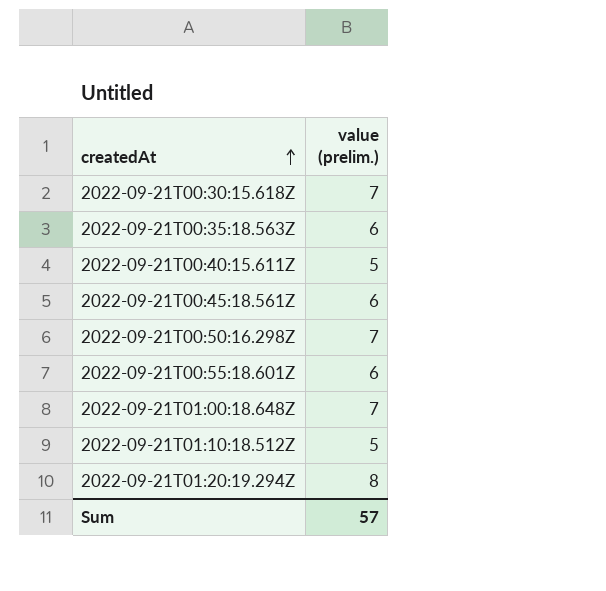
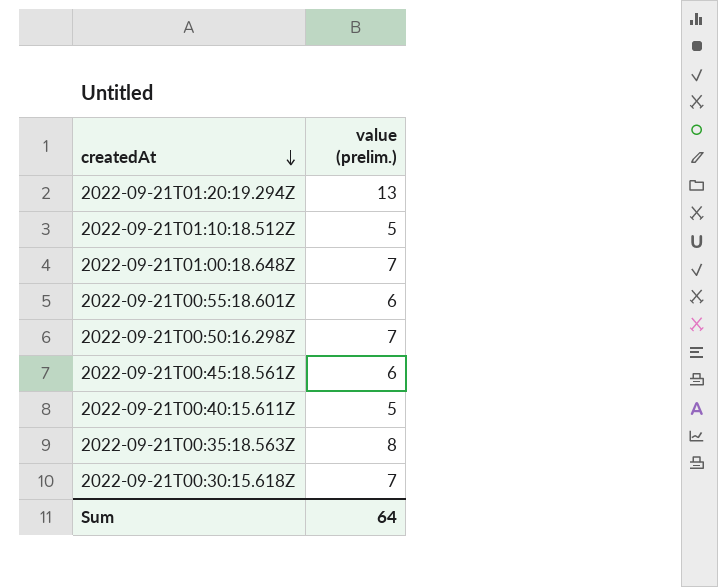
row order: createdAt ascending -> createdAt descending
2022-09-21T01:20:19.294Z | value (prelim.): 8 -> 13
2022-09-21T00:35:18.563Z | value (prelim.): 6 -> 8
Sum | value (prelim.): 57 -> 64

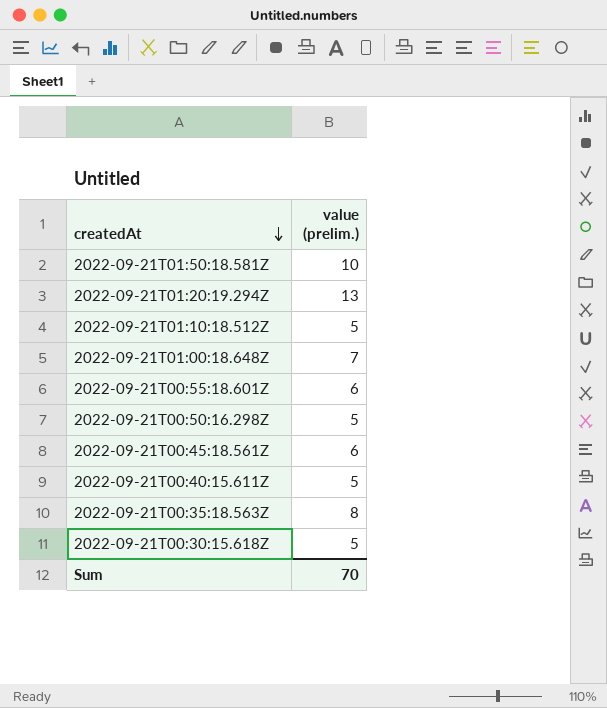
row 2022-09-21T01:50:18.581Z: none -> 10
2022-09-21T00:50:16.298Z | value (prelim.): 7 -> 5
2022-09-21T00:30:15.618Z | value (prelim.): 7 -> 5
Sum | value (prelim.): 64 -> 70

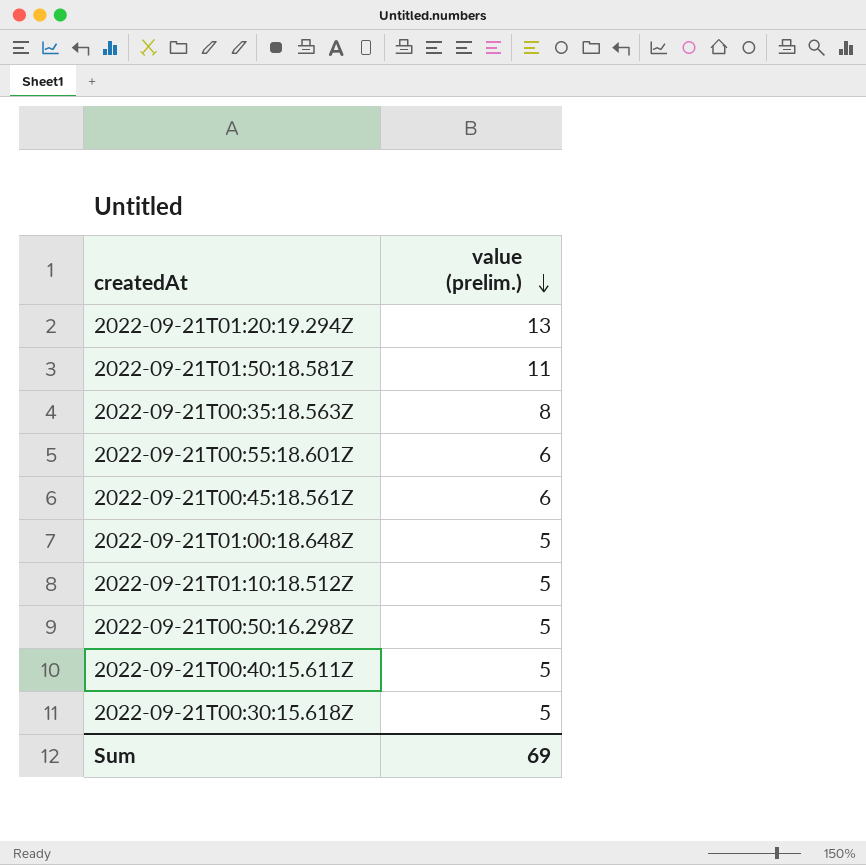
row order: createdAt descending -> value (prelim.) descending
2022-09-21T01:50:18.581Z | value (prelim.): 10 -> 11
2022-09-21T01:00:18.648Z | value (prelim.): 7 -> 5
Sum | value (prelim.): 70 -> 69

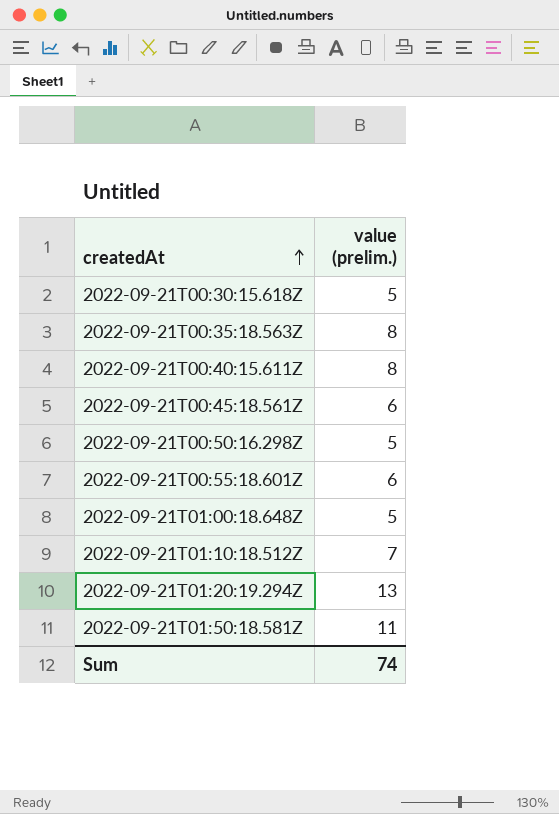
row order: value (prelim.) descending -> createdAt ascending
2022-09-21T00:40:15.611Z | value (prelim.): 5 -> 8
2022-09-21T01:10:18.512Z | value (prelim.): 5 -> 7
Sum | value (prelim.): 69 -> 74

